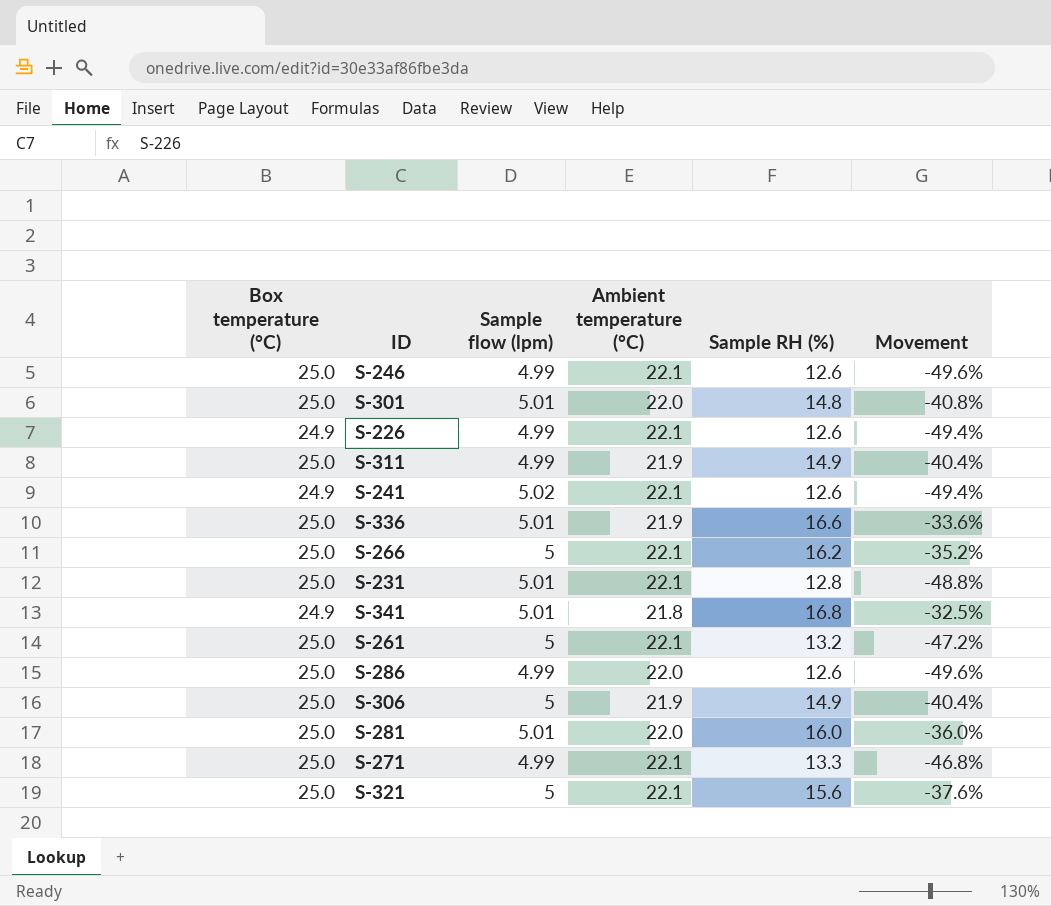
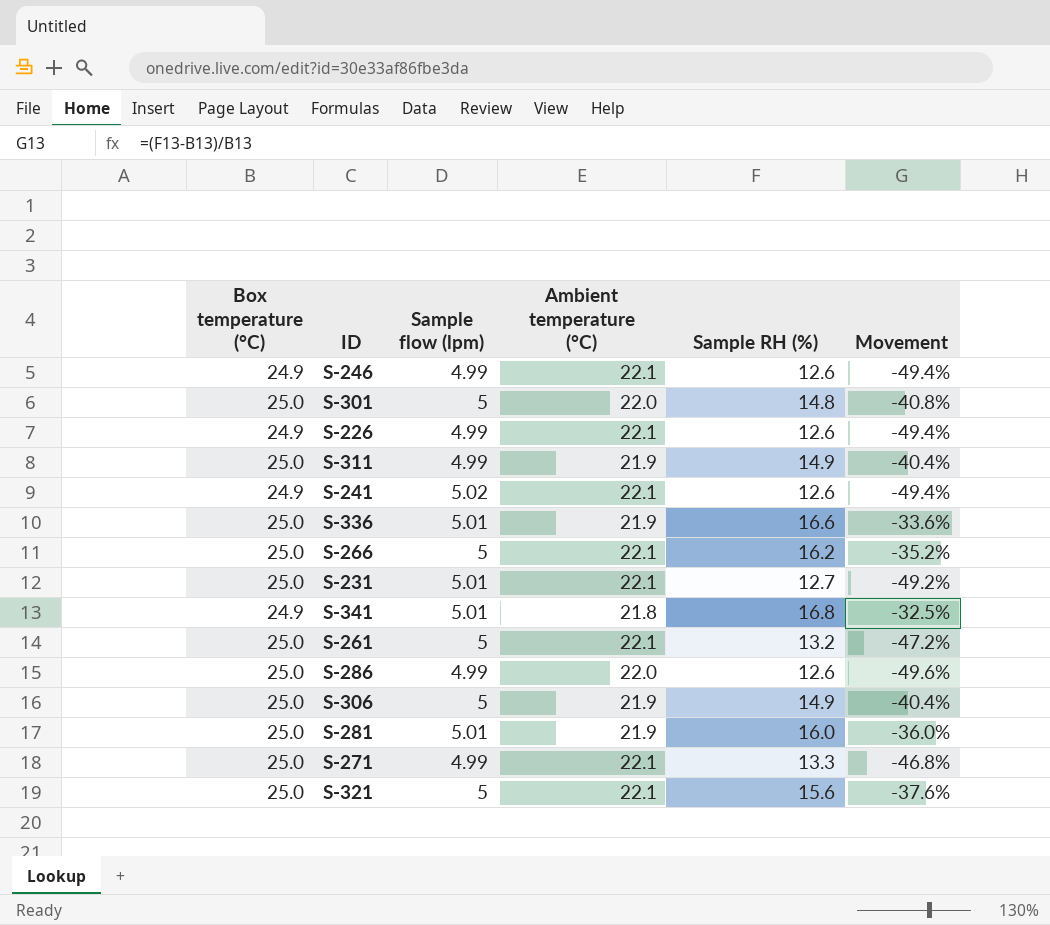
S-246 | Box temperature (°C): 25.0 -> 24.9
S-246 | Movement: -49.6% -> -49.4%
S-301 | Sample flow (lpm): 5.01 -> 5
S-231 | Sample RH (%): 12.8 -> 12.7
S-231 | Movement: -48.8% -> -49.2%
S-281 | Ambient temperature (°C): 22.0 -> 21.9

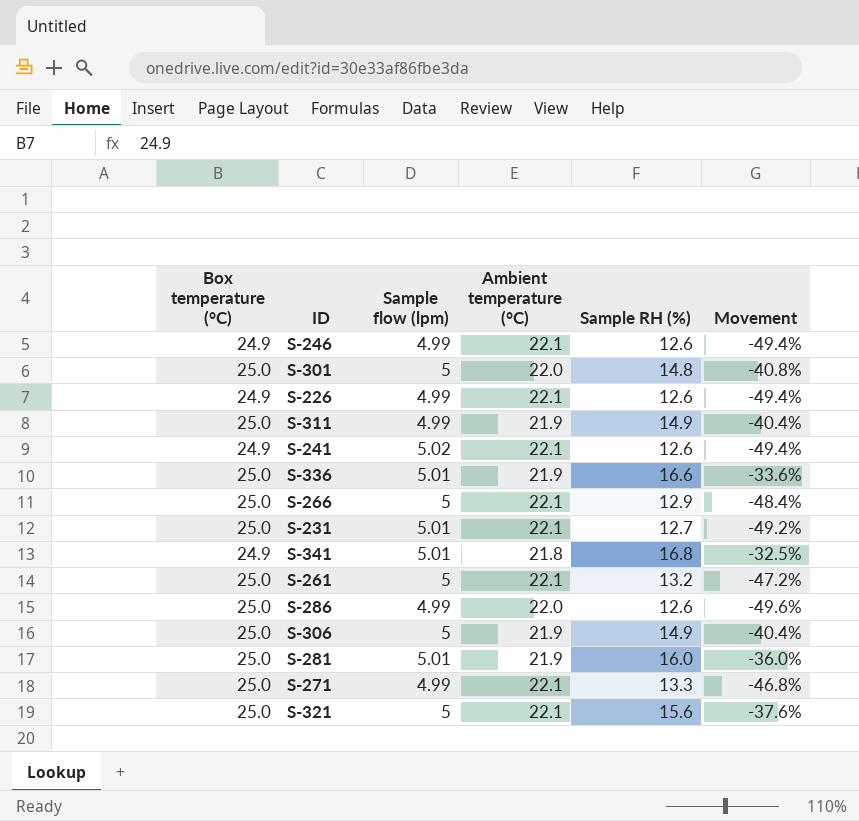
S-266 | Sample RH (%): 16.2 -> 12.9
S-266 | Movement: -35.2% -> -48.4%

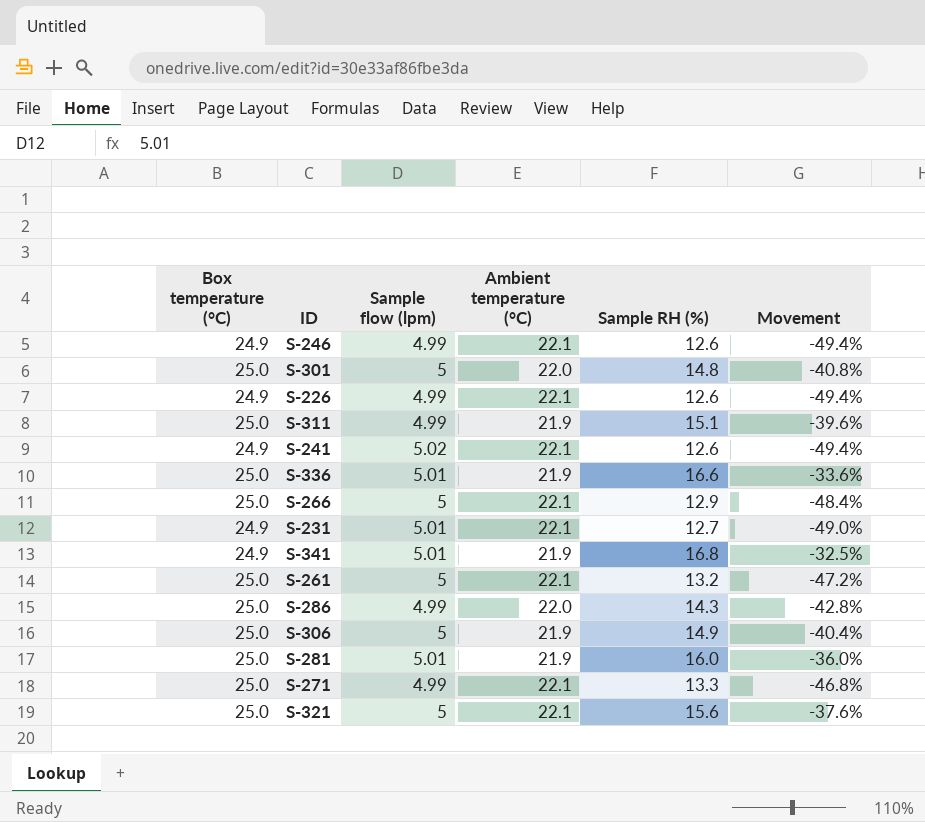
S-311 | Sample RH (%): 14.9 -> 15.1
S-311 | Movement: -40.4% -> -39.6%
S-231 | Box temperature (°C): 25.0 -> 24.9
S-231 | Movement: -49.2% -> -49.0%
S-341 | Ambient temperature (°C): 21.8 -> 21.9
S-286 | Sample RH (%): 12.6 -> 14.3
S-286 | Movement: -49.6% -> -42.8%

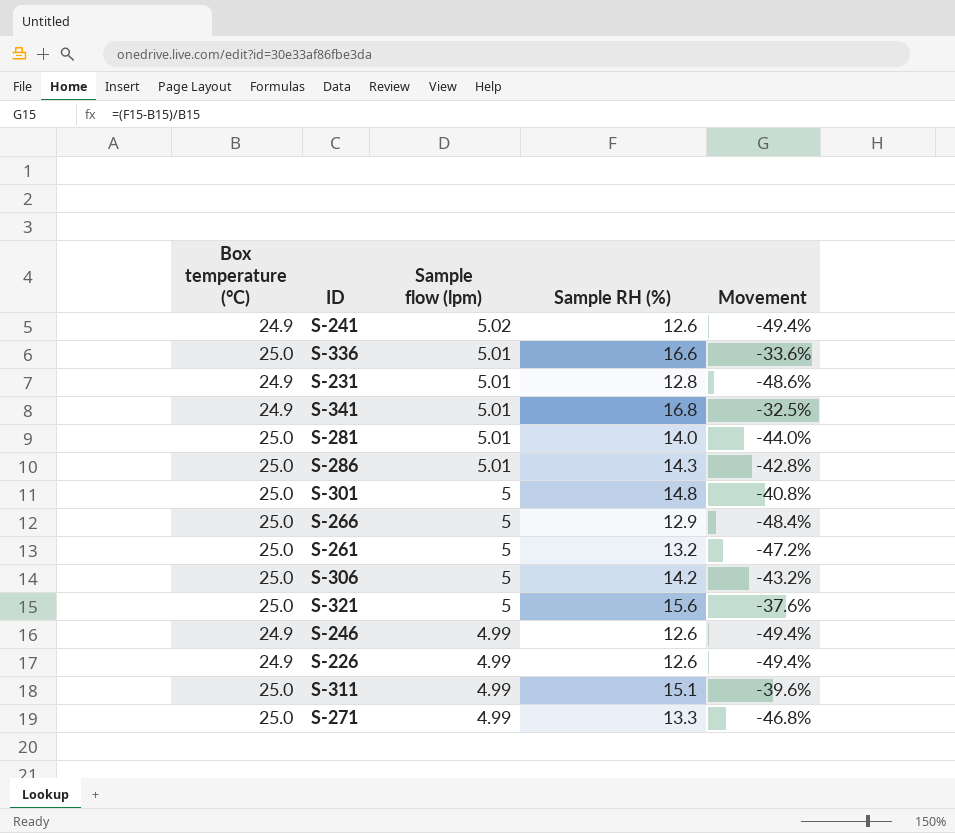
row order: none -> Sample flow (lpm) descending
column Ambient temperature (°C) | position: 4 -> none
S-231 | Sample RH (%): 12.7 -> 12.8
S-231 | Movement: -49.0% -> -48.6%
S-281 | Sample RH (%): 16.0 -> 14.0
S-281 | Movement: -36.0% -> -44.0%
S-286 | Sample flow (lpm): 4.99 -> 5.01
S-306 | Sample RH (%): 14.9 -> 14.2
S-306 | Movement: -40.4% -> -43.2%

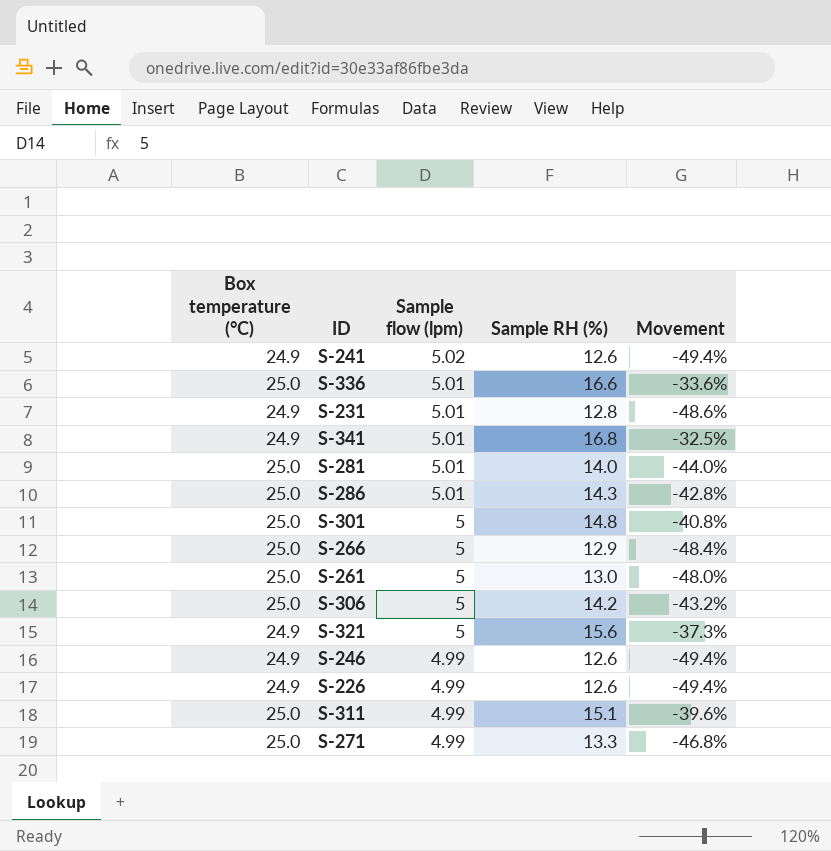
S-261 | Sample RH (%): 13.2 -> 13.0
S-261 | Movement: -47.2% -> -48.0%
S-321 | Box temperature (°C): 25.0 -> 24.9
S-321 | Movement: -37.6% -> -37.3%

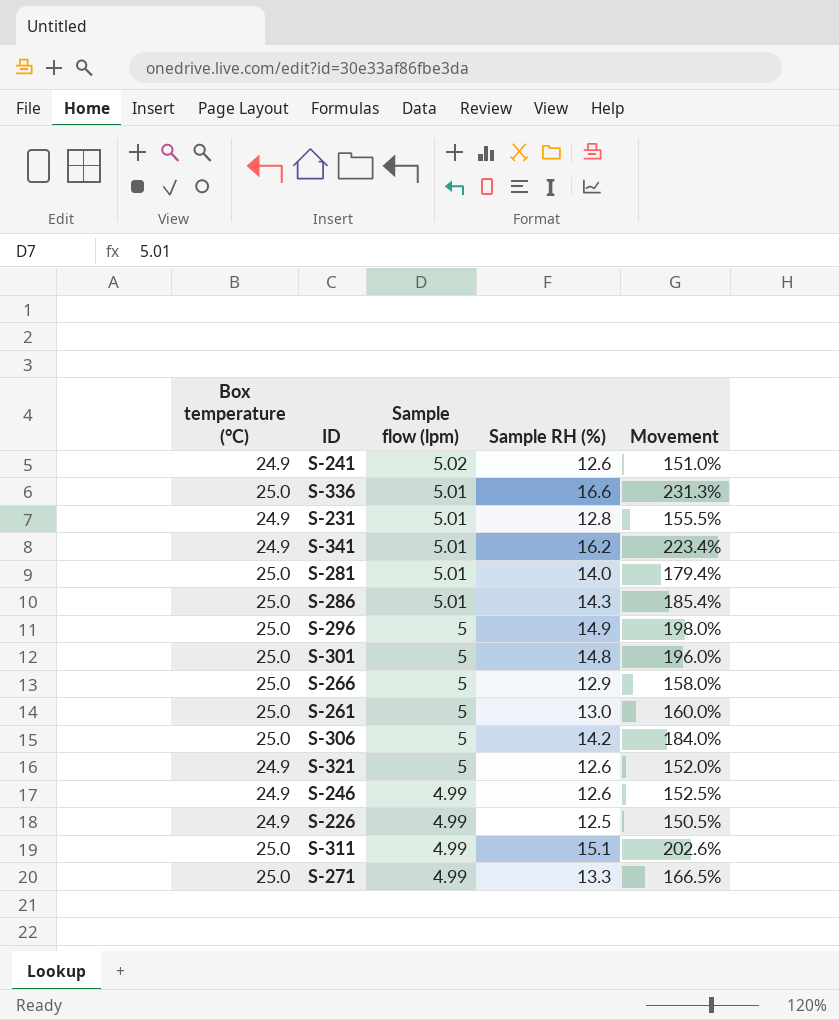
column Movement | formula: ([Sample RH (%)] - [Box temperature (°C)]) / [Box temperature (°C)] -> ([Sample RH (%)] - [Sample flow (lpm)]) / [Sample flow (lpm)]
S-341 | Sample RH (%): 16.8 -> 16.2
row S-296: none -> 25.0 | 5 | 14.9 | 198.0%
S-321 | Sample RH (%): 15.6 -> 12.6
S-226 | Sample RH (%): 12.6 -> 12.5

